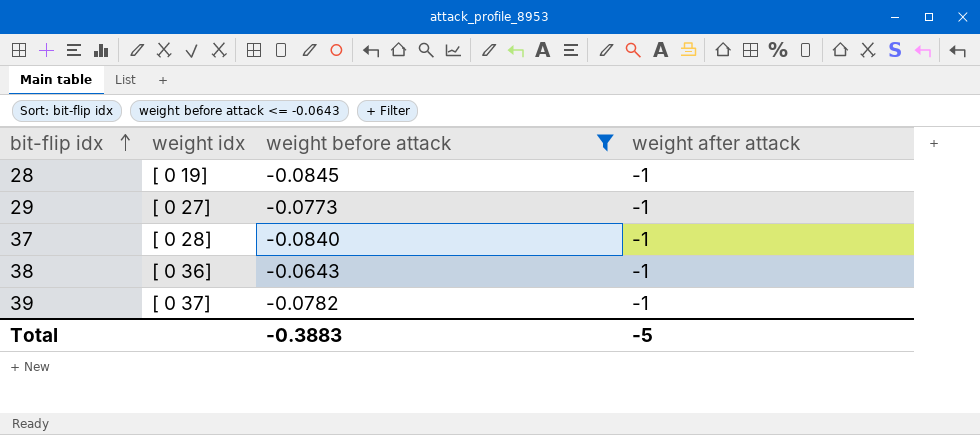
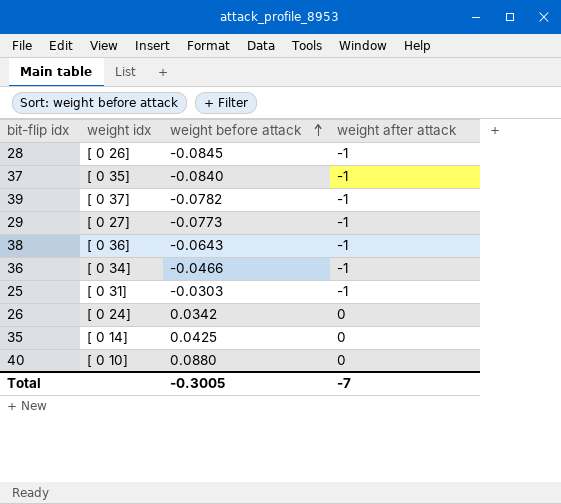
filter: weight before attack <= -0.0643 -> none
row order: bit-flip idx ascending -> weight before attack ascending
28 | weight idx: [ 0 19] -> [ 0 26]
37 | weight idx: [ 0 28] -> [ 0 35]
Total | weight before attack: -0.3883 -> -0.3005
Total | weight after attack: -5 -> -7

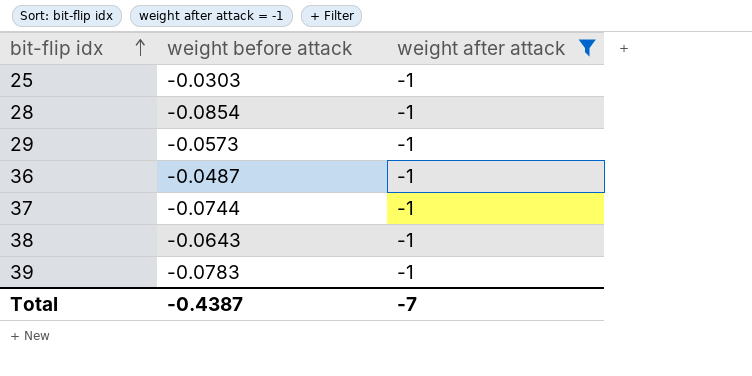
filter: none -> weight after attack = -1
row order: weight before attack ascending -> bit-flip idx ascending
column weight idx | position: 2 -> none
28 | weight before attack: -0.0845 -> -0.0854
29 | weight before attack: -0.0773 -> -0.0573
36 | weight before attack: -0.0466 -> -0.0487
37 | weight before attack: -0.0840 -> -0.0744
39 | weight before attack: -0.0782 -> -0.0783
Total | weight before attack: -0.3005 -> -0.4387

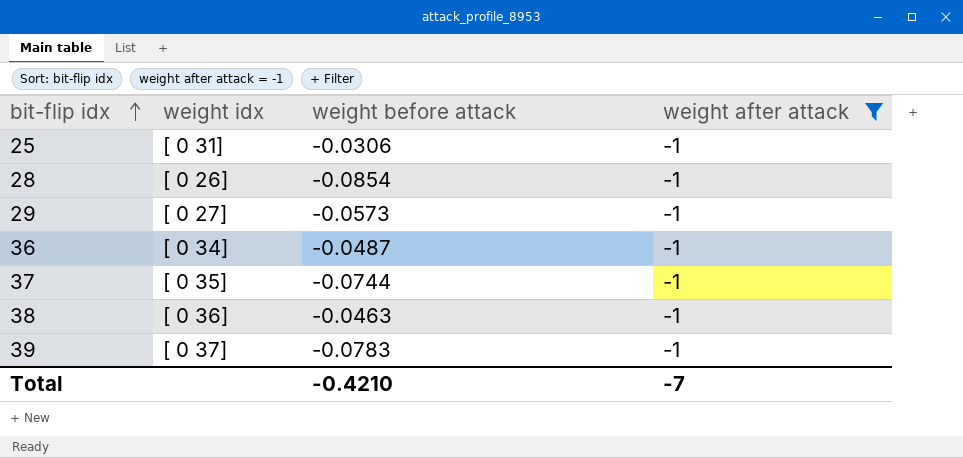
column weight idx | position: none -> 2
25 | weight before attack: -0.0303 -> -0.0306
38 | weight before attack: -0.0643 -> -0.0463
Total | weight before attack: -0.4387 -> -0.4210

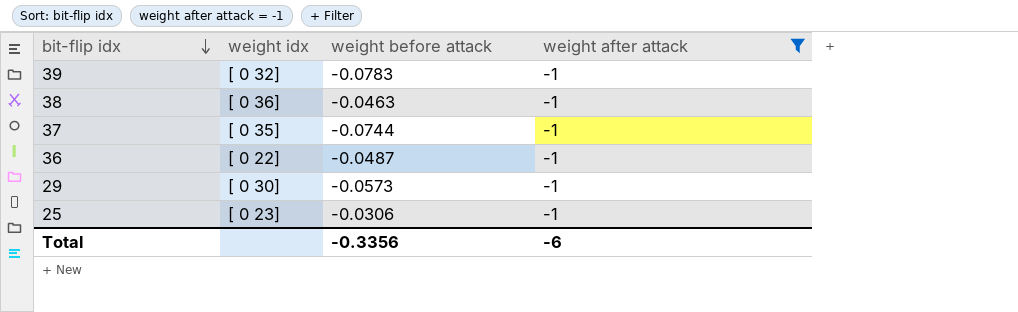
row order: bit-flip idx ascending -> bit-flip idx descending
row 28: [ 0 26] | -0.0854 | -1 -> none
39 | weight idx: [ 0 37] -> [ 0 32]
36 | weight idx: [ 0 34] -> [ 0 22]
29 | weight idx: [ 0 27] -> [ 0 30]
25 | weight idx: [ 0 31] -> [ 0 23]
Total | weight before attack: -0.4210 -> -0.3356
Total | weight after attack: -7 -> -6

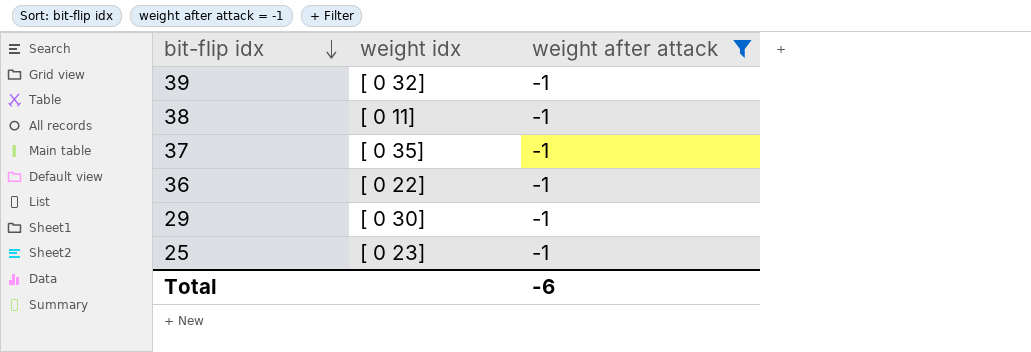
column weight before attack | position: 3 -> none
38 | weight idx: [ 0 36] -> [ 0 11]

